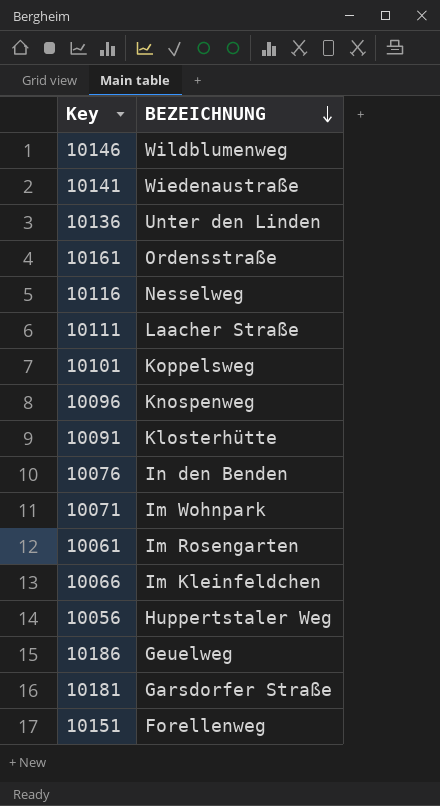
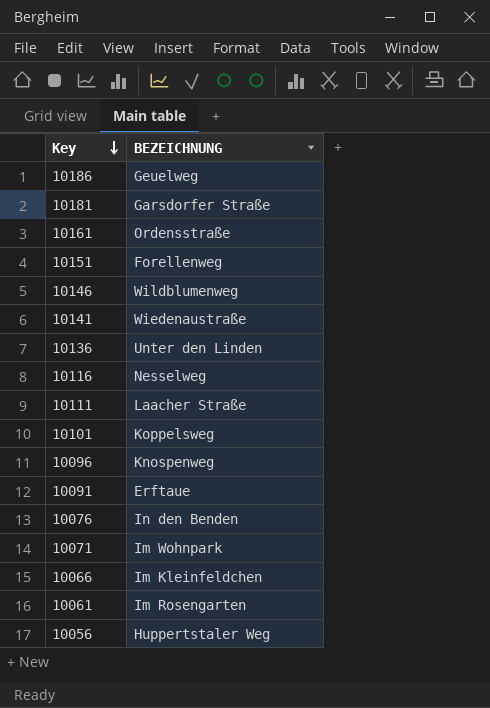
row order: BEZEICHNUNG descending -> Key descending
10091 | BEZEICHNUNG: Klosterhütte -> Erftaue

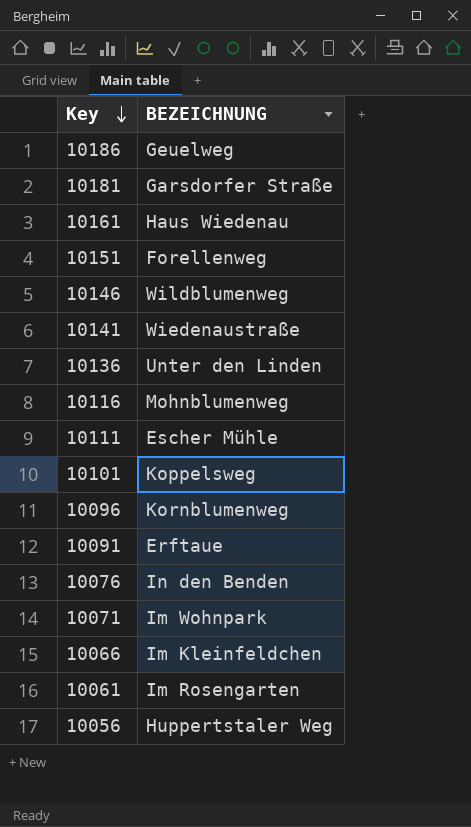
10161 | BEZEICHNUNG: Ordensstraße -> Haus Wiedenau
10116 | BEZEICHNUNG: Nesselweg -> Mohnblumenweg
10111 | BEZEICHNUNG: Laacher Straße -> Escher Mühle
10096 | BEZEICHNUNG: Knospenweg -> Kornblumenweg

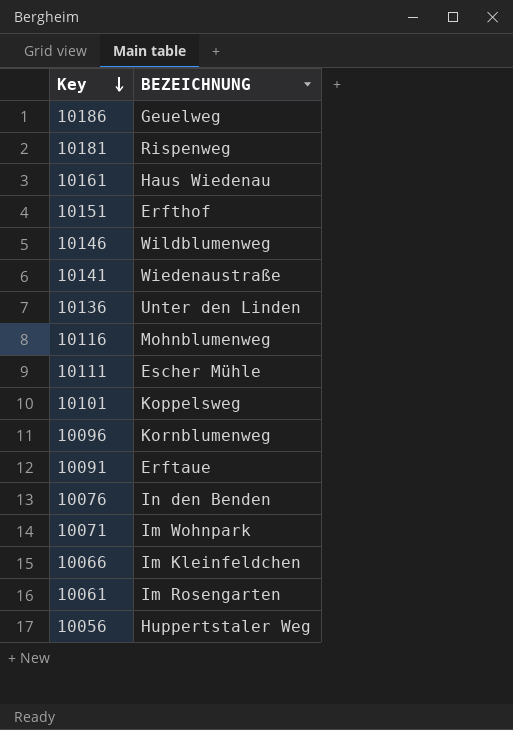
10181 | BEZEICHNUNG: Garsdorfer Straße -> Rispenweg
10151 | BEZEICHNUNG: Forellenweg -> Erfthof

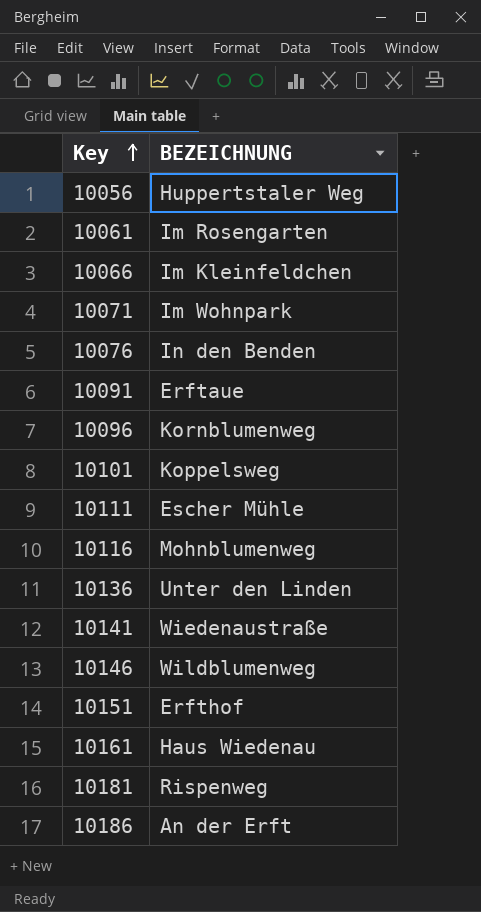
row order: Key descending -> Key ascending
10186 | BEZEICHNUNG: Geuelweg -> An der Erft

